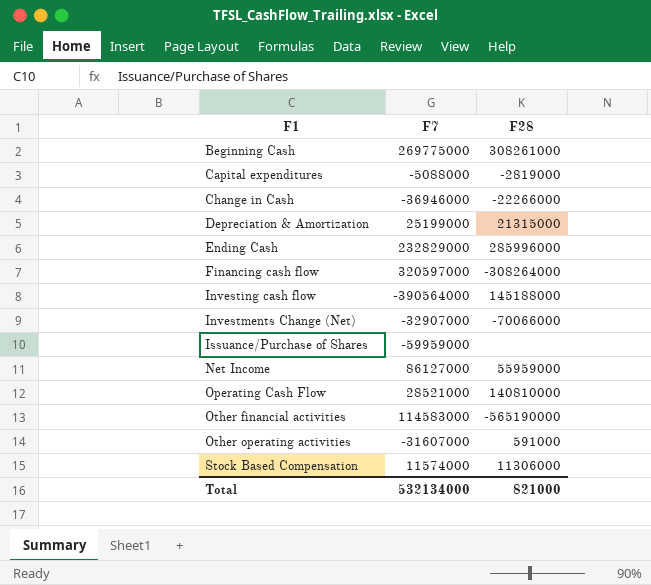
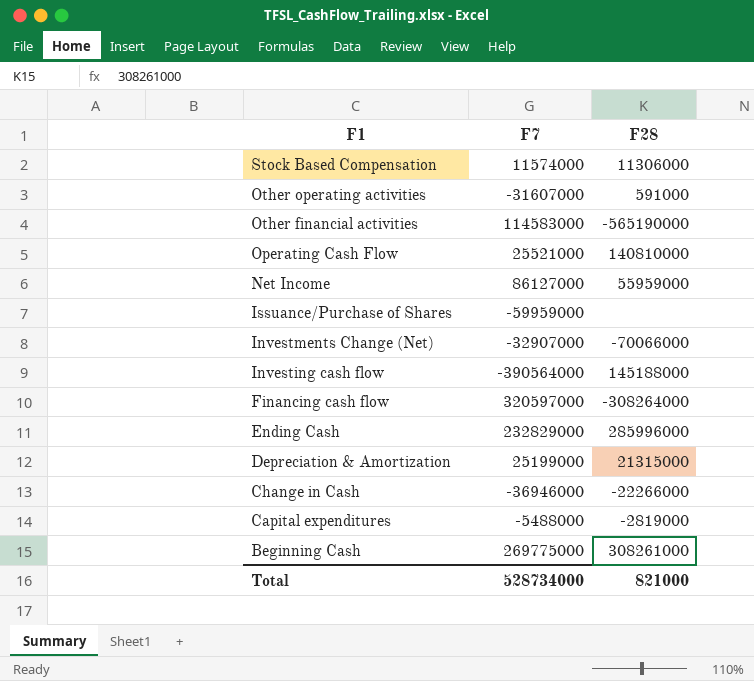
row order: F1 ascending -> F1 descending
Operating Cash Flow | F7: 28521000 -> 25521000
Capital expenditures | F7: -5088000 -> -5488000
Total | F7: 532134000 -> 528734000

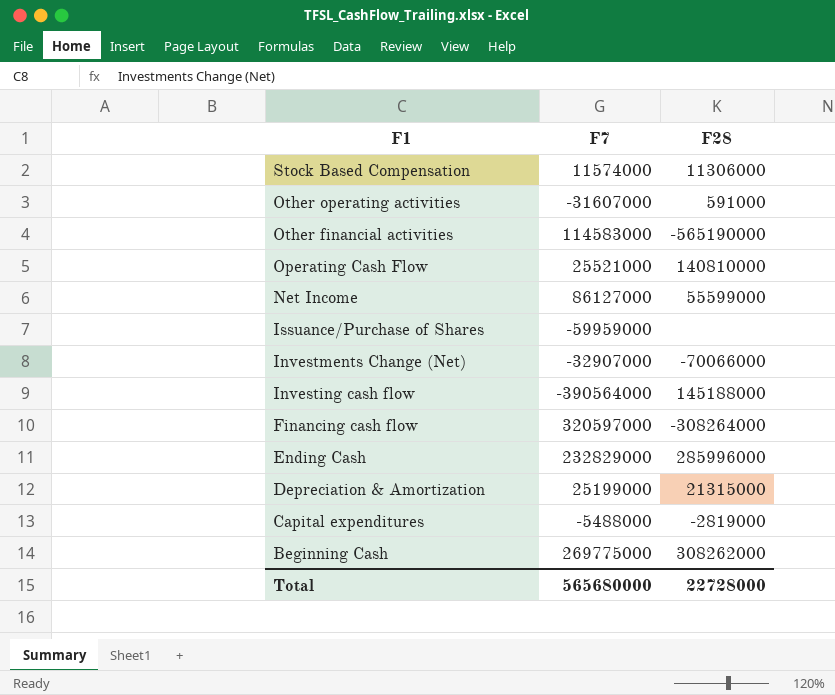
row Change in Cash: -36946000 | -22266000 -> none
Net Income | F28: 55959000 -> 55599000
Beginning Cash | F28: 308261000 -> 308262000
Total | F7: 528734000 -> 565680000
Total | F28: 821000 -> 22728000

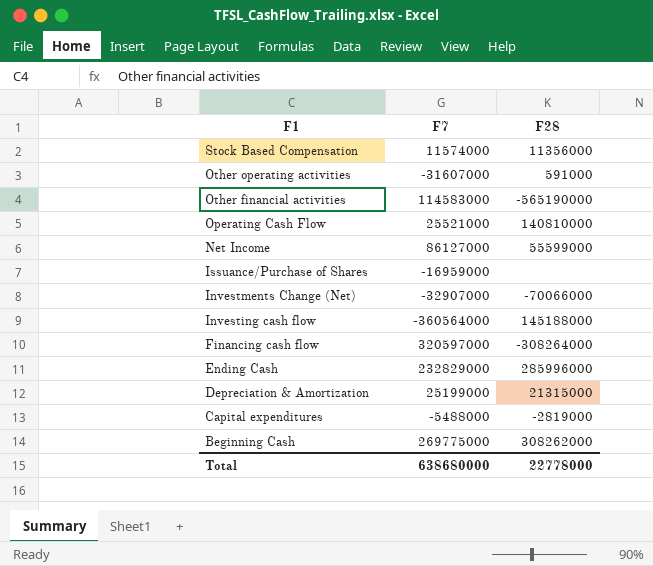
Stock Based Compensation | F28: 11306000 -> 11356000
Issuance/Purchase of Shares | F7: -59959000 -> -16959000
Investing cash flow | F7: -390564000 -> -360564000
Total | F7: 565680000 -> 638680000
Total | F28: 22728000 -> 22778000

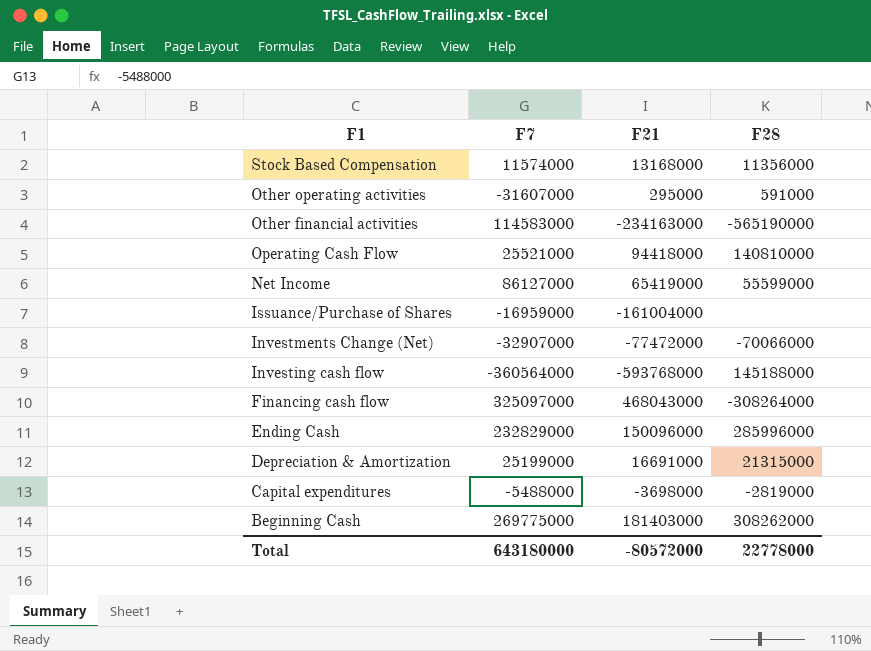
column F21 | position: none -> 3
Financing cash flow | F7: 320597000 -> 325097000
Total | F7: 638680000 -> 643180000

